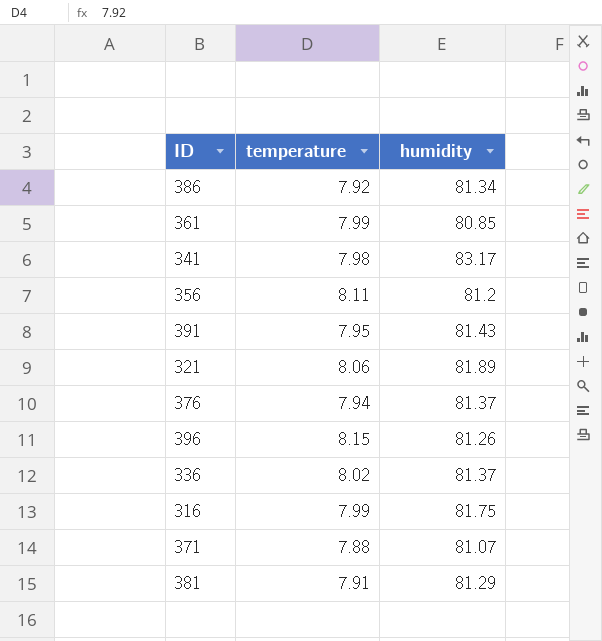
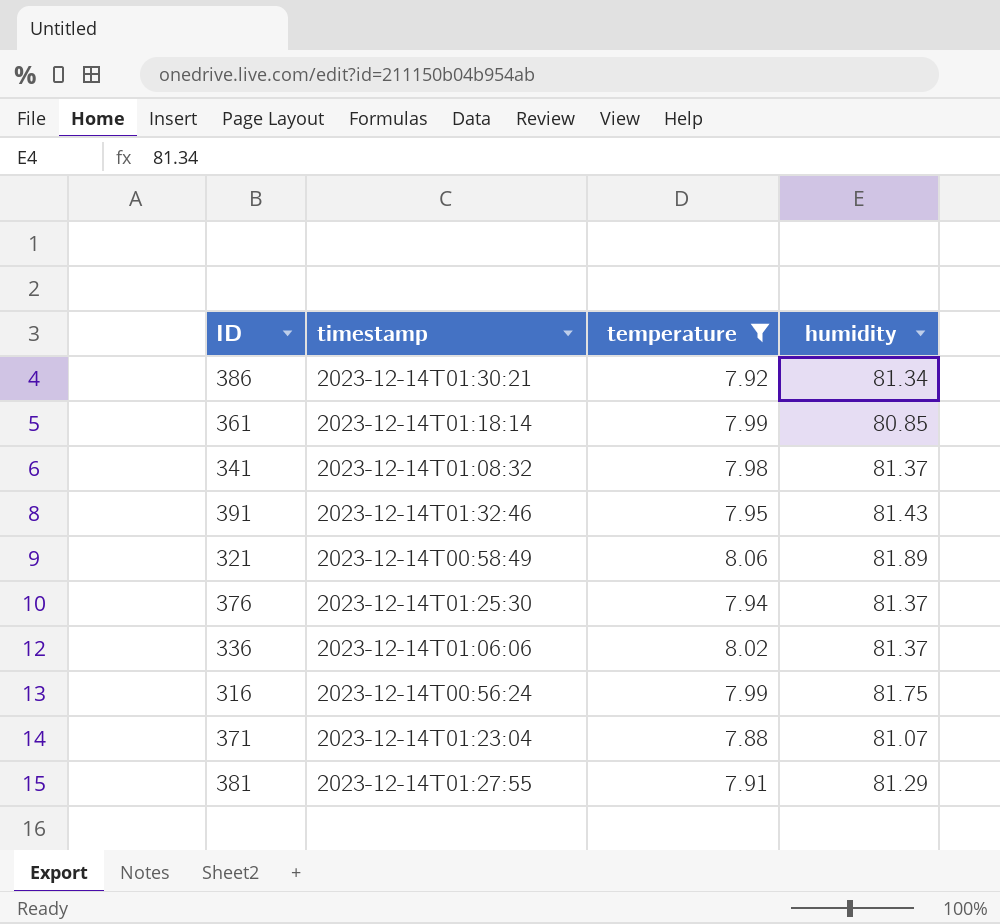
filter: none -> temperature <= 8.06
column timestamp | position: none -> 2
341 | humidity: 83.17 -> 81.37

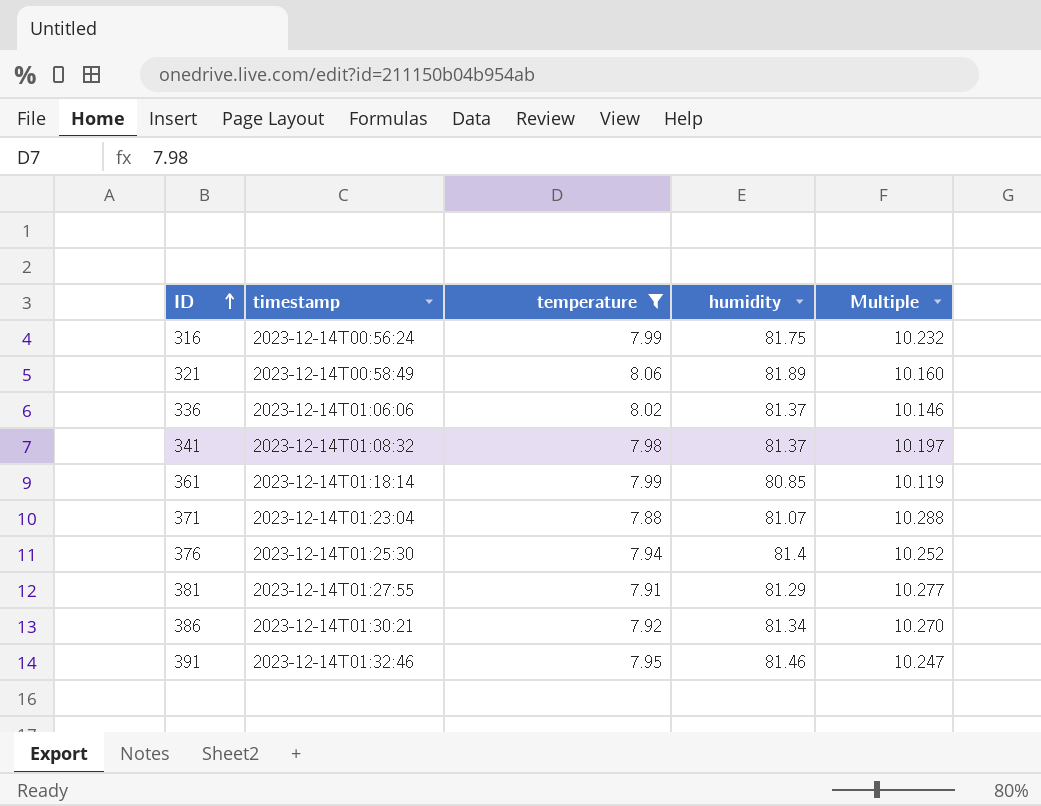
row order: none -> ID ascending
column Multiple | formula: none -> [humidity] / [temperature]
376 | humidity: 81.37 -> 81.4
391 | humidity: 81.43 -> 81.46

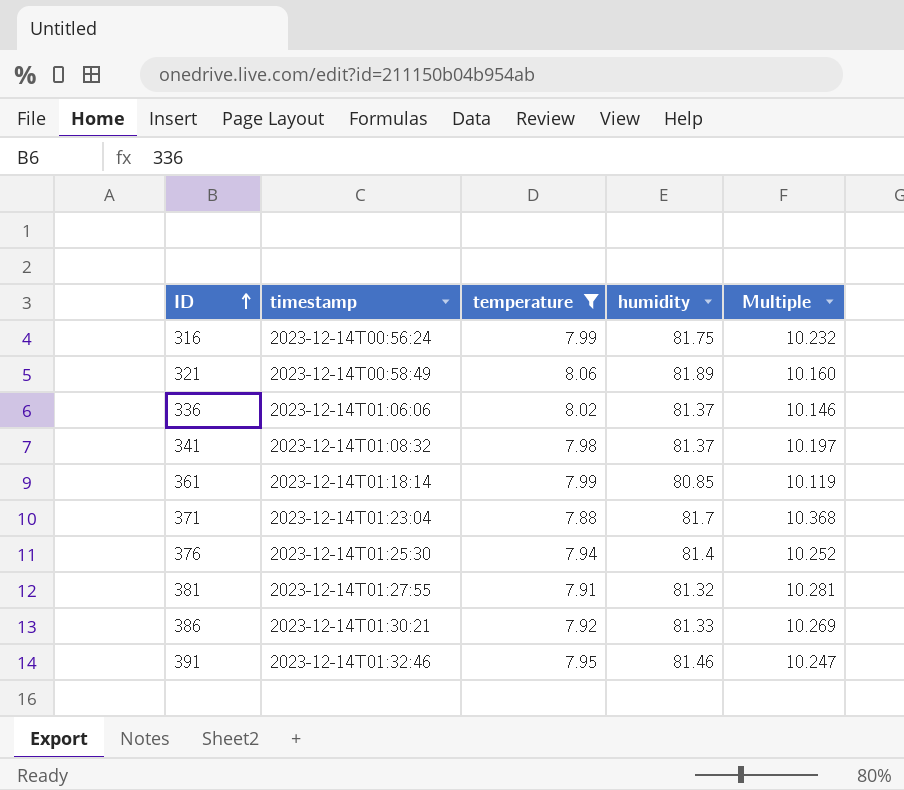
371 | humidity: 81.07 -> 81.7
371 | Multiple: 10.288 -> 10.368
381 | humidity: 81.29 -> 81.32
381 | Multiple: 10.277 -> 10.281
386 | humidity: 81.34 -> 81.33
386 | Multiple: 10.270 -> 10.269

